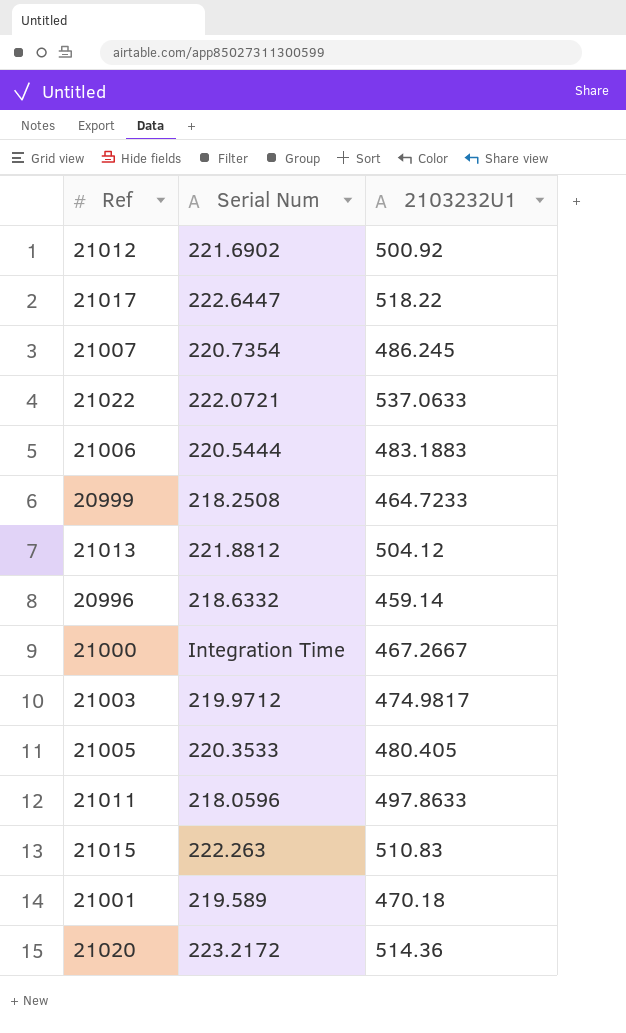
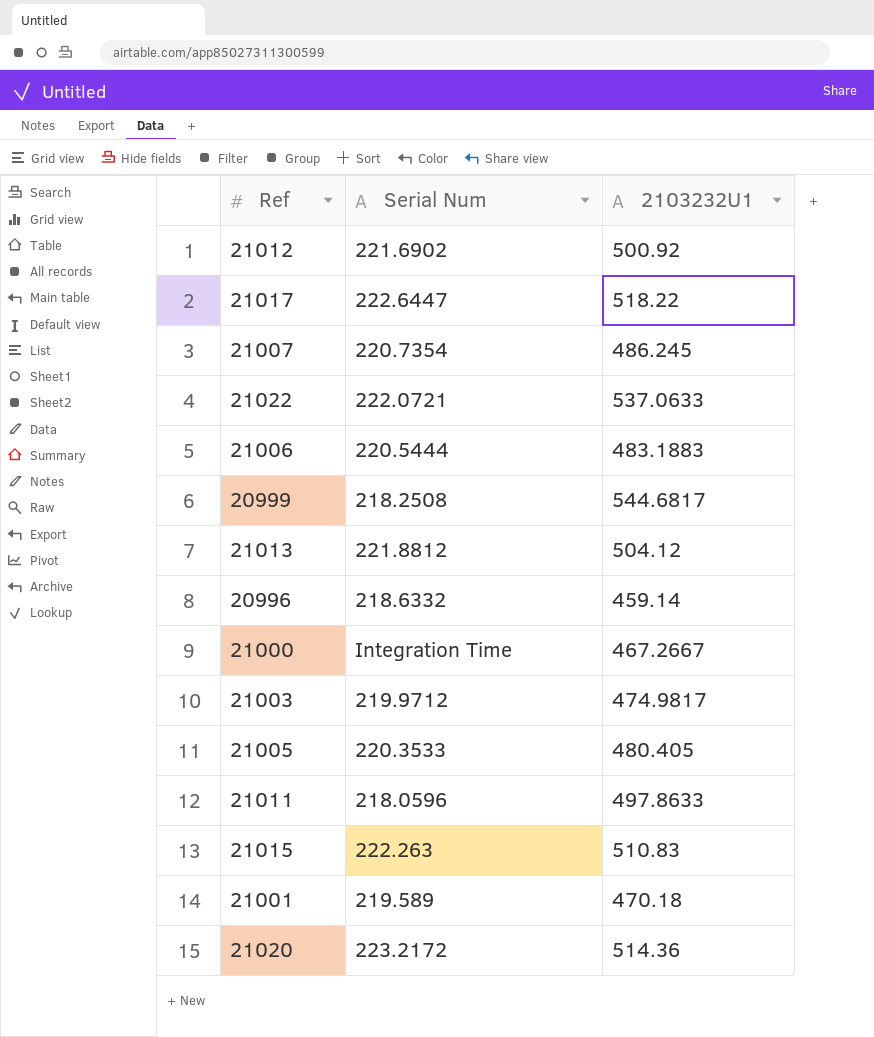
20999 | 2103232U1: 464.7233 -> 544.6817

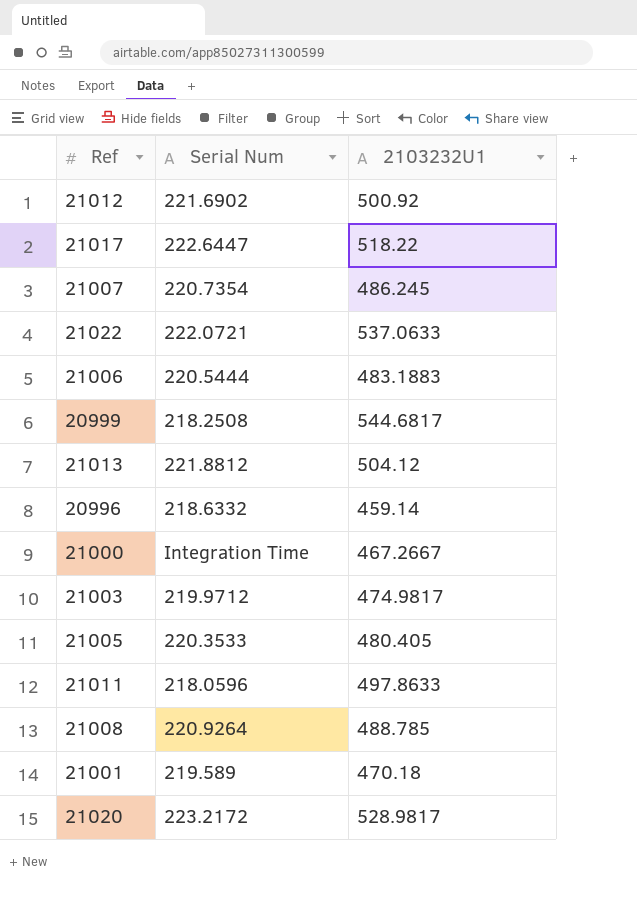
row 21015: 222.263 | 510.83 -> none
row 21008: none -> 220.9264 | 488.785
21020 | 2103232U1: 514.36 -> 528.9817

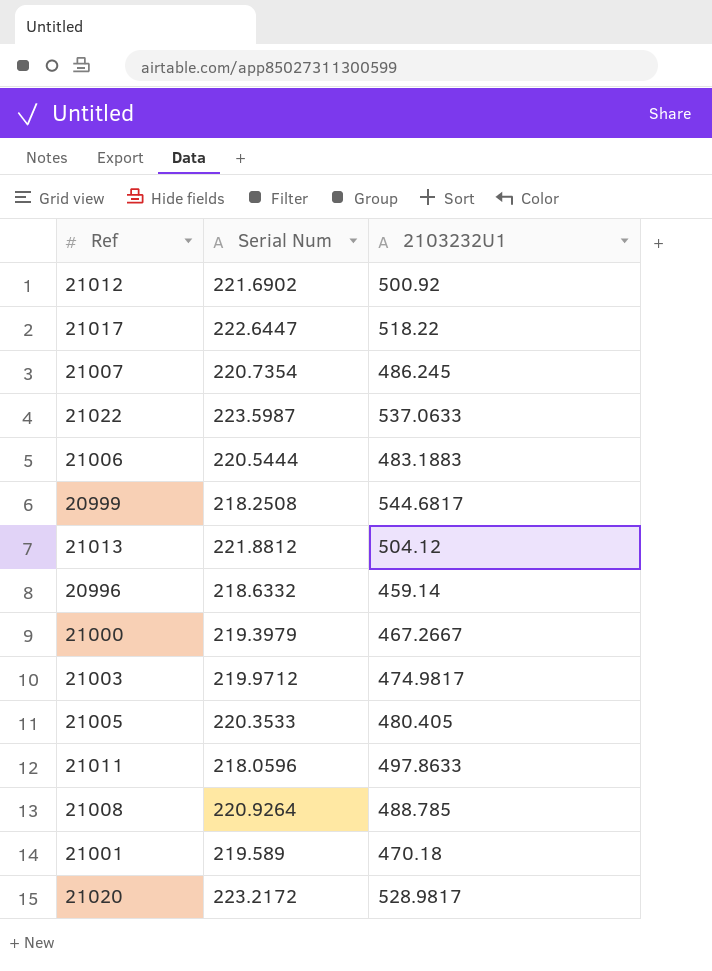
21022 | Serial Num: 222.0721 -> 223.5987
21000 | Serial Num: Integration Time -> 219.3979

